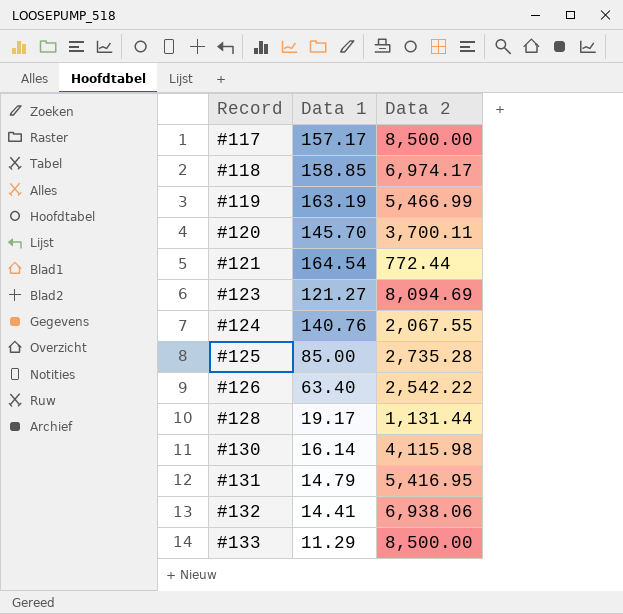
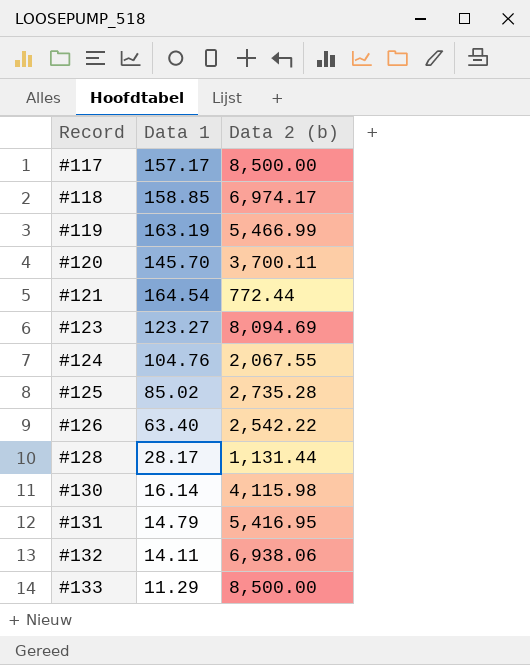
column name: Data 2 -> Data 2 (b)
#123 | Data 1: 121.27 -> 123.27
#124 | Data 1: 140.76 -> 104.76
#125 | Data 1: 85.00 -> 85.02
#128 | Data 1: 19.17 -> 28.17
#132 | Data 1: 14.41 -> 14.11

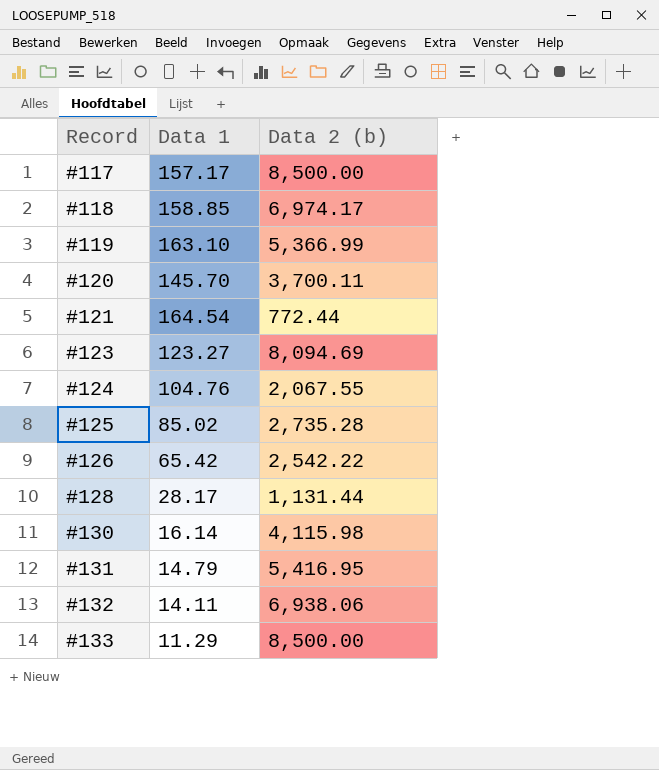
#119 | Data 1: 163.19 -> 163.10
#119 | Data 2 (b): 5,466.99 -> 5,366.99
#126 | Data 1: 63.40 -> 65.42

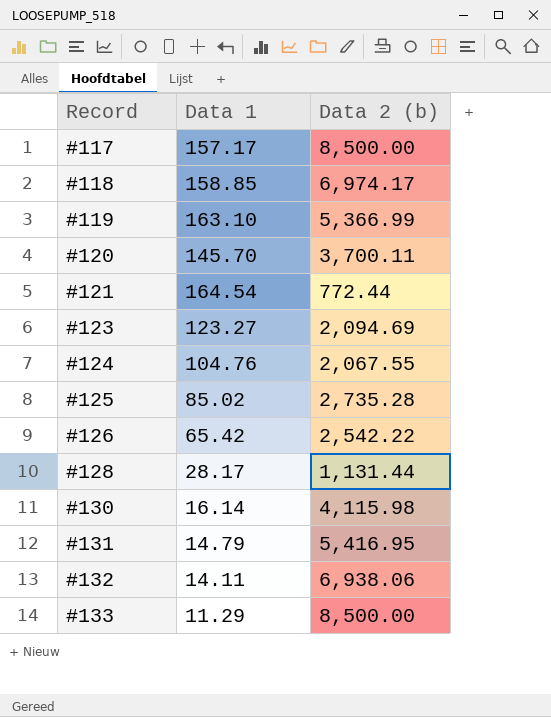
#123 | Data 2 (b): 8,094.69 -> 2,094.69

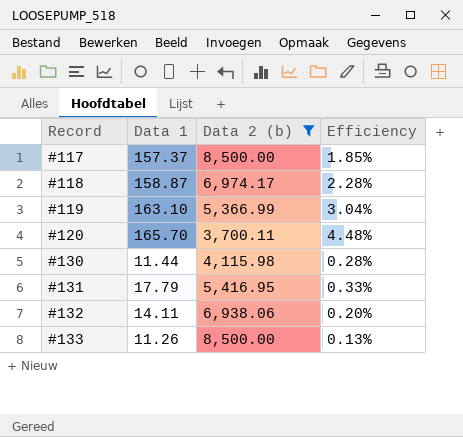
filter: none -> Data 2 (b) >= 3,700.11
column Efficiency | formula: none -> [Data 1] / [Data 2 (b)]
#117 | Data 1: 157.17 -> 157.37
#118 | Data 1: 158.85 -> 158.87
#120 | Data 1: 145.70 -> 165.70
#130 | Data 1: 16.14 -> 11.44
#131 | Data 1: 14.79 -> 17.79
#133 | Data 1: 11.29 -> 11.26

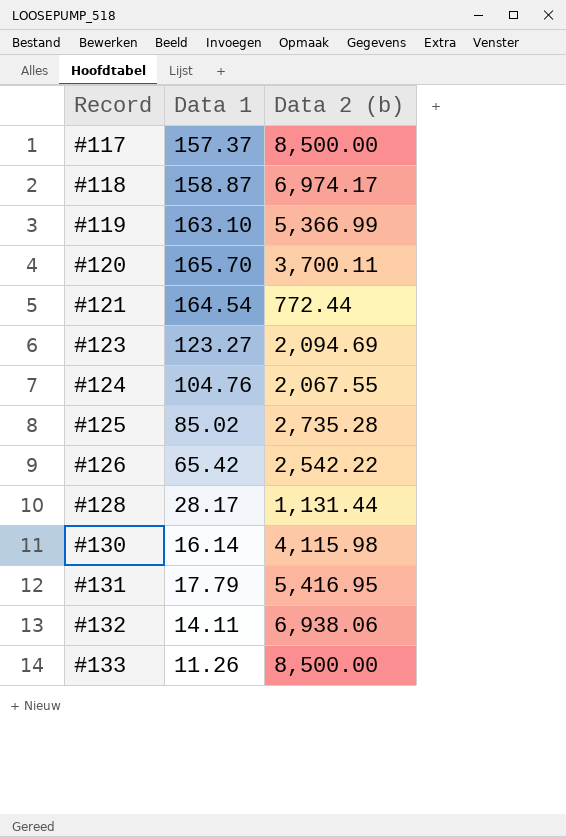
filter: Data 2 (b) >= 3,700.11 -> none
column Efficiency | formula: [Data 1] / [Data 2 (b)] -> none
#130 | Data 1: 11.44 -> 16.14

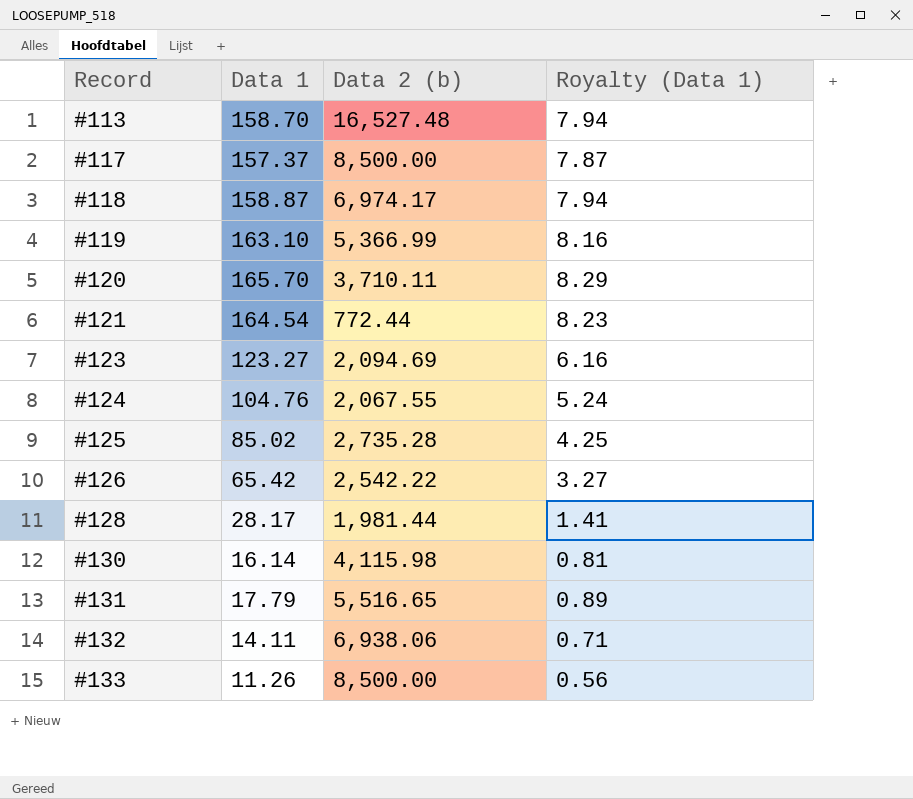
column Royalty (Data 1) | formula: none -> [Data 1] * 0.05
row #113: none -> 158.70 | 16,527.48 | 7.94
#120 | Data 2 (b): 3,700.11 -> 3,710.11
#128 | Data 2 (b): 1,131.44 -> 1,981.44
#131 | Data 2 (b): 5,416.95 -> 5,516.65

